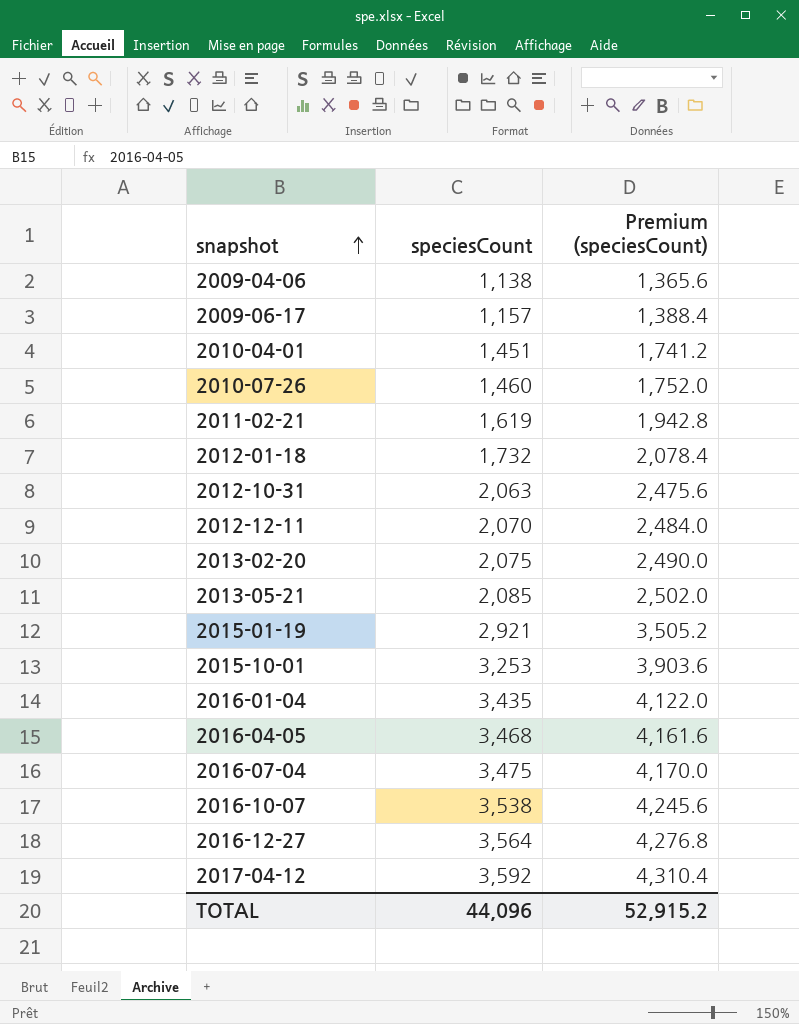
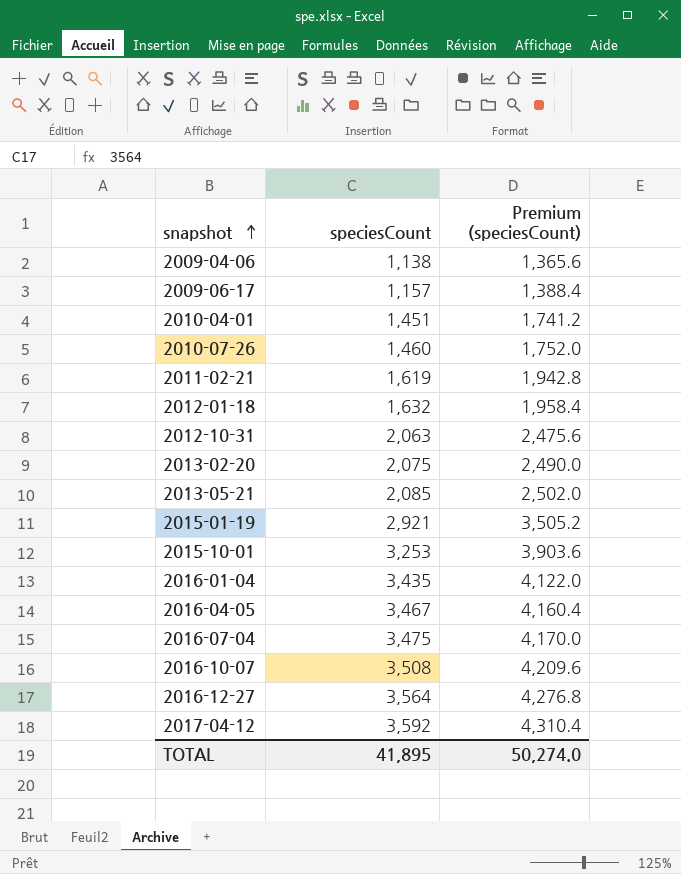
row 2012-12-11: 2,070 | 2,484.0 -> none
2012-01-18 | speciesCount: 1,732 -> 1,632
2012-01-18 | Premium (speciesCount): 2,078.4 -> 1,958.4
2016-04-05 | speciesCount: 3,468 -> 3,467
2016-04-05 | Premium (speciesCount): 4,161.6 -> 4,160.4
2016-10-07 | speciesCount: 3,538 -> 3,508
2016-10-07 | Premium (speciesCount): 4,245.6 -> 4,209.6
TOTAL | speciesCount: 44,096 -> 41,895
TOTAL | Premium (speciesCount): 52,915.2 -> 50,274.0

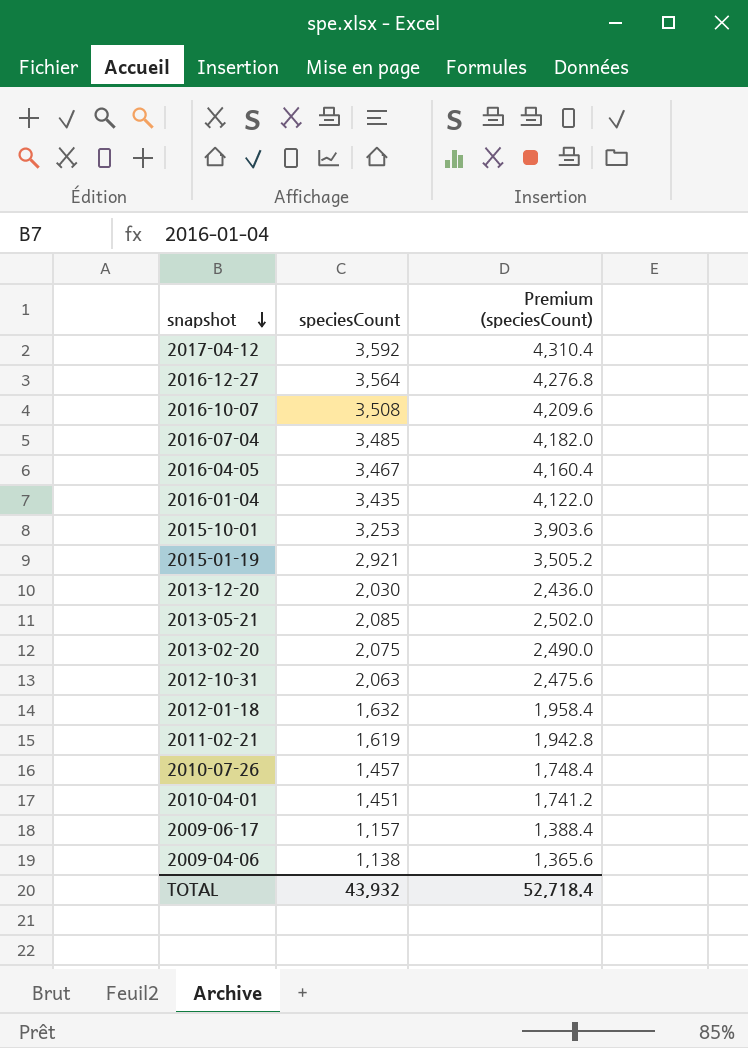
row order: snapshot ascending -> snapshot descending
2016-07-04 | speciesCount: 3,475 -> 3,485
2016-07-04 | Premium (speciesCount): 4,170.0 -> 4,182.0
row 2013-12-20: none -> 2,030 | 2,436.0
2010-07-26 | speciesCount: 1,460 -> 1,457
2010-07-26 | Premium (speciesCount): 1,752.0 -> 1,748.4
TOTAL | speciesCount: 41,895 -> 43,932
TOTAL | Premium (speciesCount): 50,274.0 -> 52,718.4

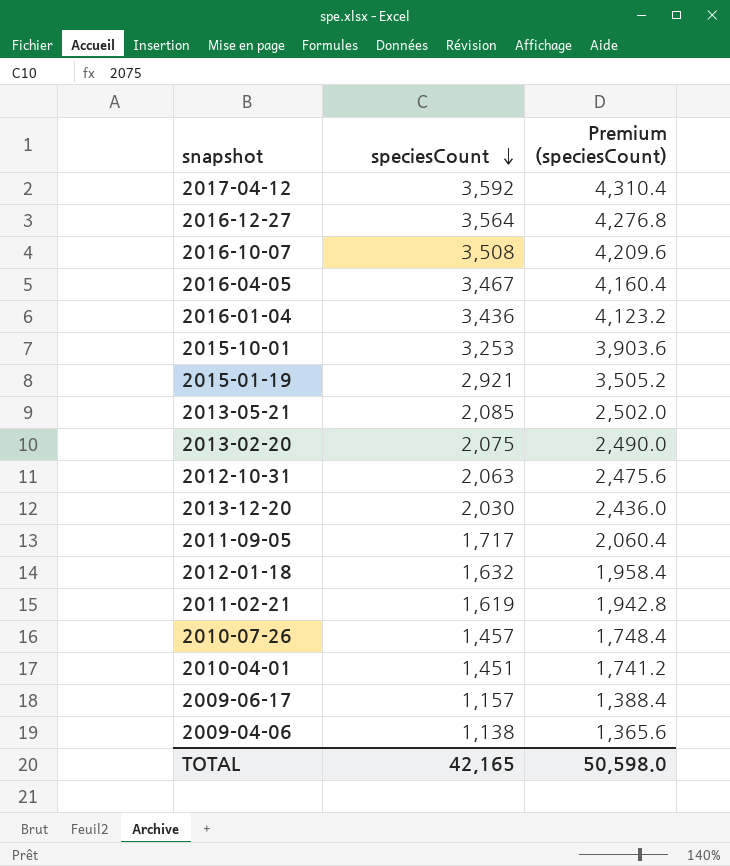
row order: snapshot descending -> speciesCount descending
row 2016-07-04: 3,485 | 4,182.0 -> none
2016-01-04 | speciesCount: 3,435 -> 3,436
2016-01-04 | Premium (speciesCount): 4,122.0 -> 4,123.2
row 2011-09-05: none -> 1,717 | 2,060.4
TOTAL | speciesCount: 43,932 -> 42,165
TOTAL | Premium (speciesCount): 52,718.4 -> 50,598.0

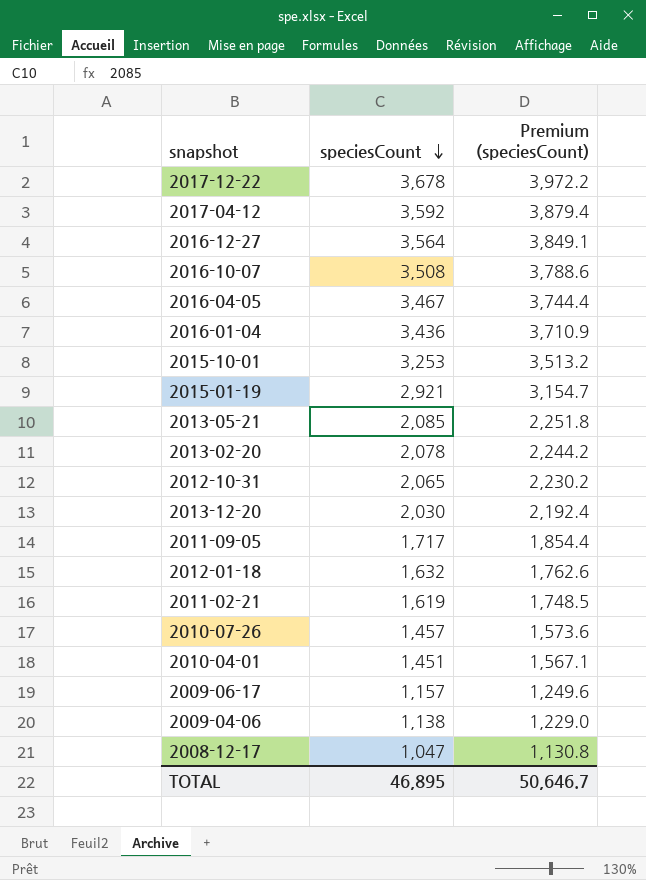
column Premium (speciesCount) | formula: [speciesCount] * 1.2 -> [speciesCount] * 1.08
row 2017-12-22: none -> 3,678 | 3,972.2
2013-02-20 | speciesCount: 2,075 -> 2,078
2012-10-31 | speciesCount: 2,063 -> 2,065
row 2008-12-17: none -> 1,047 | 1,130.8
TOTAL | speciesCount: 42,165 -> 46,895
TOTAL | Premium (speciesCount): 50,598.0 -> 50,646.7

